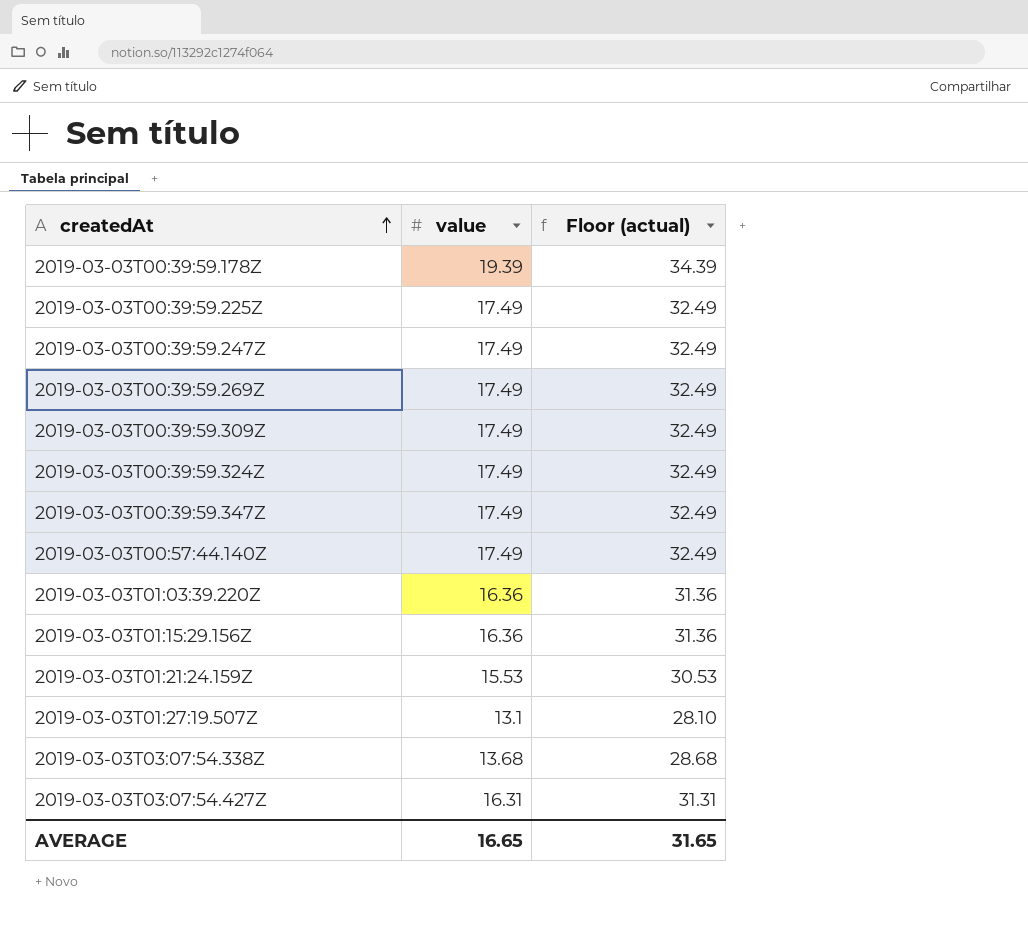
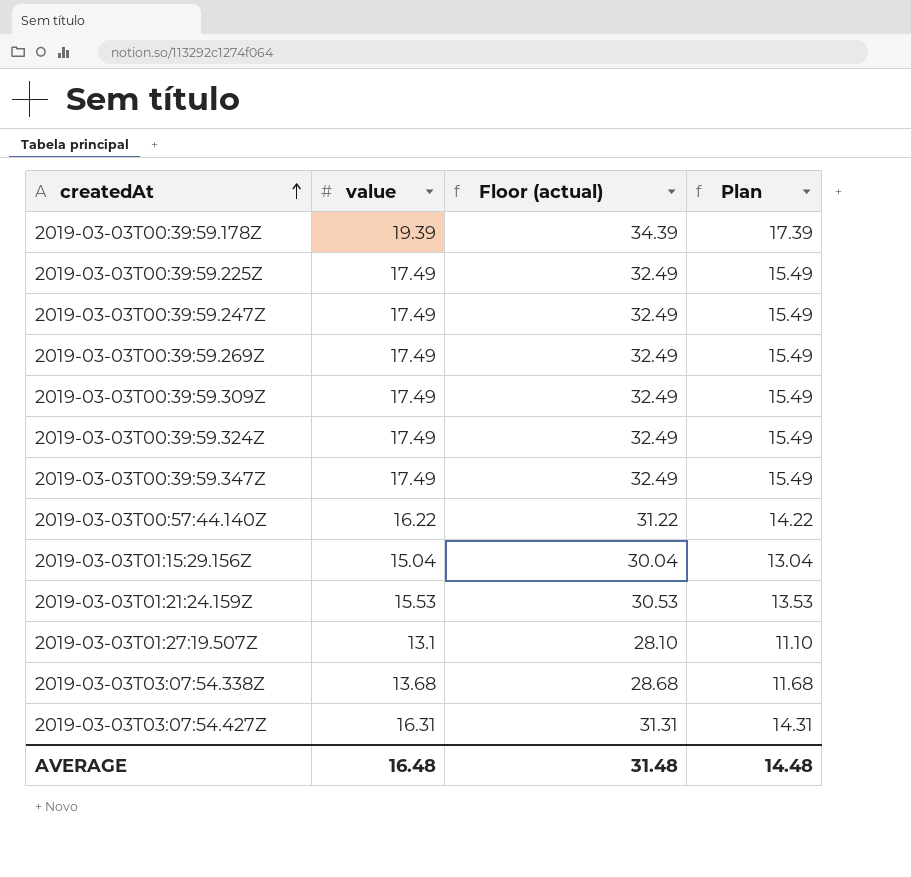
column Plan | formula: none -> [value] - 2
row 2019-03-03T01:03:39.220Z: 16.36 | 31.36 -> none
2019-03-03T00:57:44.140Z | value: 17.49 -> 16.22
2019-03-03T00:57:44.140Z | Floor (actual): 32.49 -> 31.22
2019-03-03T01:15:29.156Z | value: 16.36 -> 15.04
2019-03-03T01:15:29.156Z | Floor (actual): 31.36 -> 30.04
AVERAGE | value: 16.65 -> 16.48
AVERAGE | Floor (actual): 31.65 -> 31.48

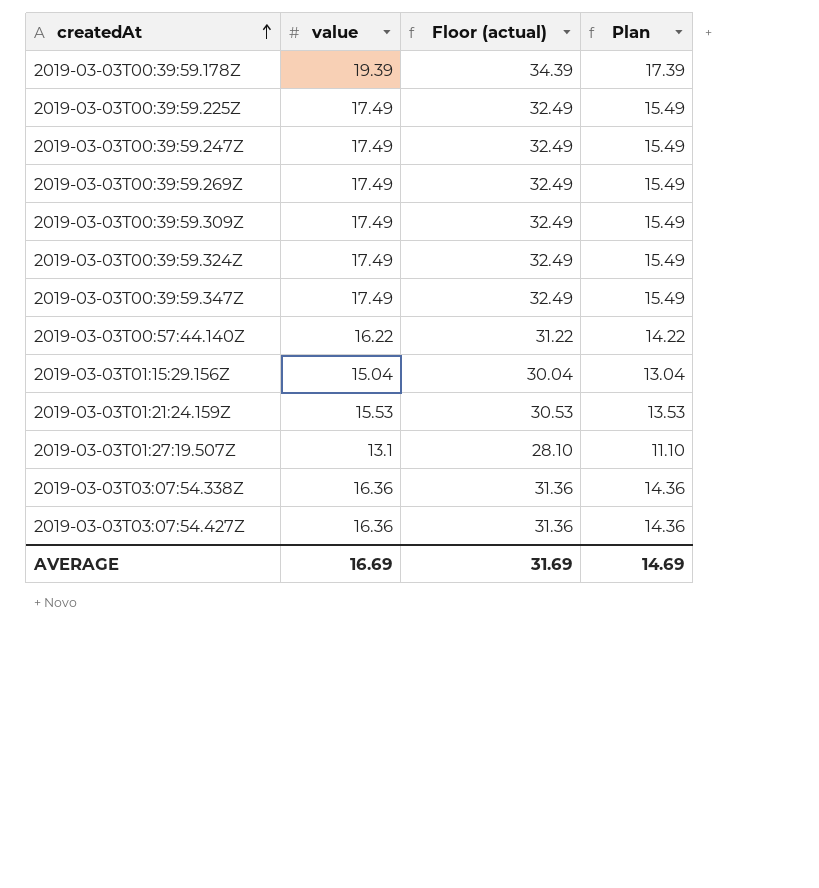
2019-03-03T03:07:54.338Z | value: 13.68 -> 16.36
2019-03-03T03:07:54.338Z | Floor (actual): 28.68 -> 31.36
2019-03-03T03:07:54.338Z | Plan: 11.68 -> 14.36
2019-03-03T03:07:54.427Z | value: 16.31 -> 16.36
2019-03-03T03:07:54.427Z | Floor (actual): 31.31 -> 31.36
2019-03-03T03:07:54.427Z | Plan: 14.31 -> 14.36
AVERAGE | value: 16.48 -> 16.69
AVERAGE | Floor (actual): 31.48 -> 31.69
AVERAGE | Plan: 14.48 -> 14.69

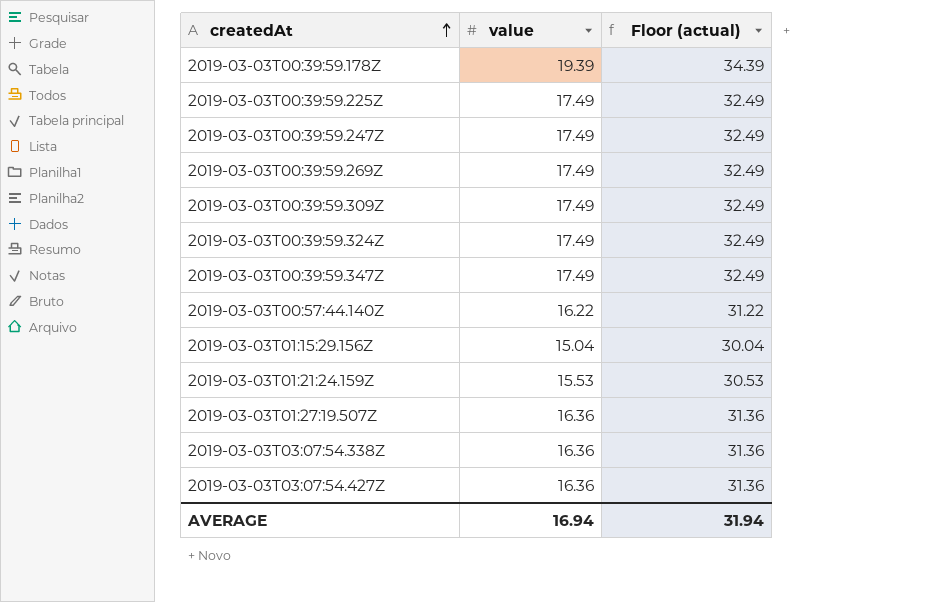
column Plan | formula: [value] - 2 -> none
2019-03-03T01:27:19.507Z | value: 13.1 -> 16.36
2019-03-03T01:27:19.507Z | Floor (actual): 28.10 -> 31.36
AVERAGE | value: 16.69 -> 16.94
AVERAGE | Floor (actual): 31.69 -> 31.94

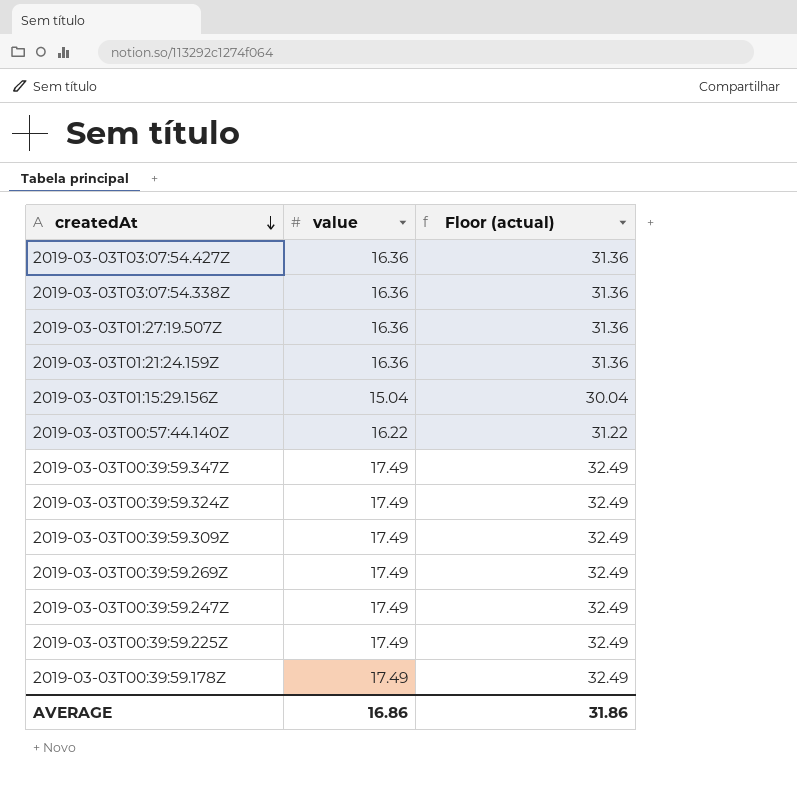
row order: createdAt ascending -> createdAt descending
2019-03-03T01:21:24.159Z | value: 15.53 -> 16.36
2019-03-03T01:21:24.159Z | Floor (actual): 30.53 -> 31.36
2019-03-03T00:39:59.178Z | value: 19.39 -> 17.49
2019-03-03T00:39:59.178Z | Floor (actual): 34.39 -> 32.49
AVERAGE | value: 16.94 -> 16.86
AVERAGE | Floor (actual): 31.94 -> 31.86

